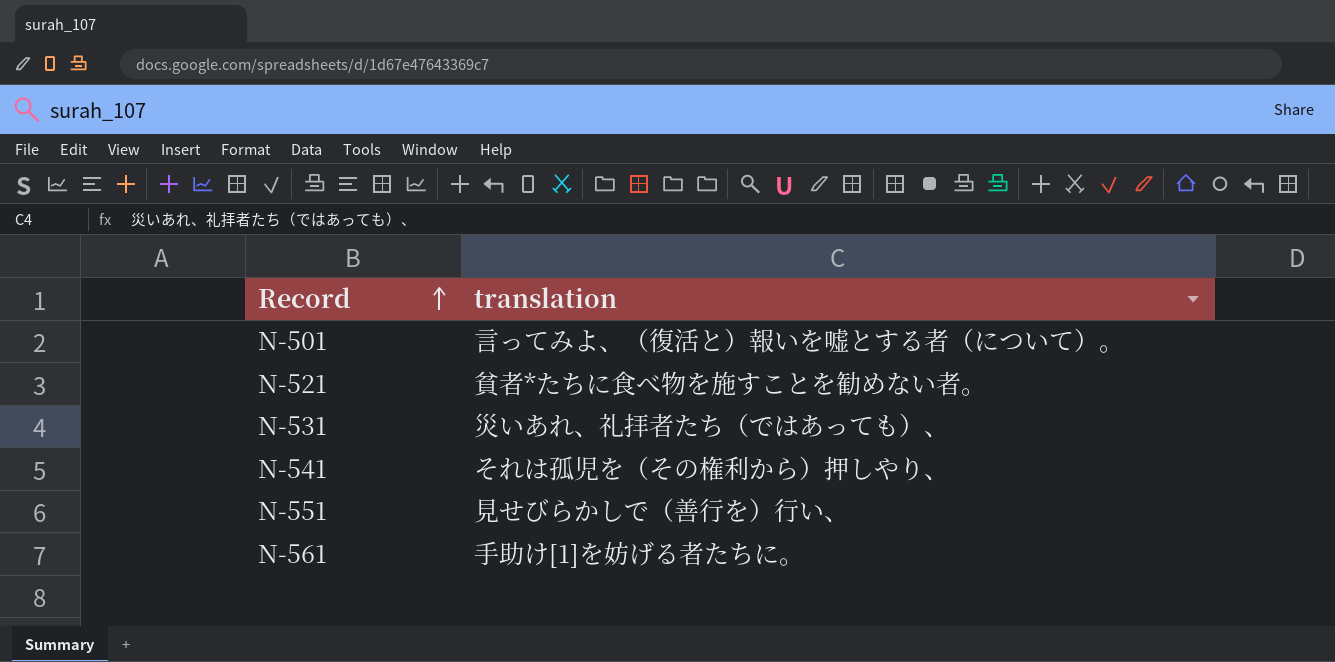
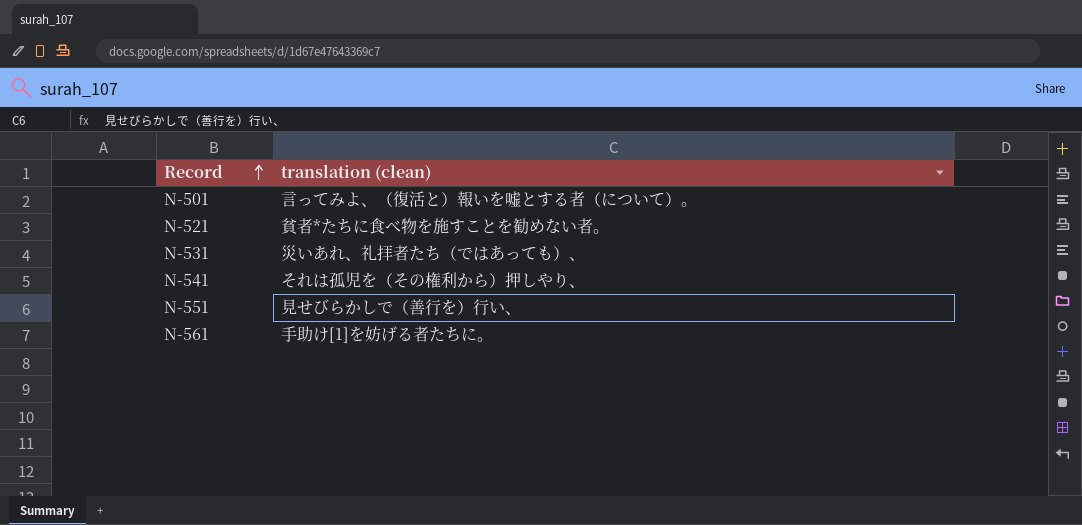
column name: translation -> translation (clean)

